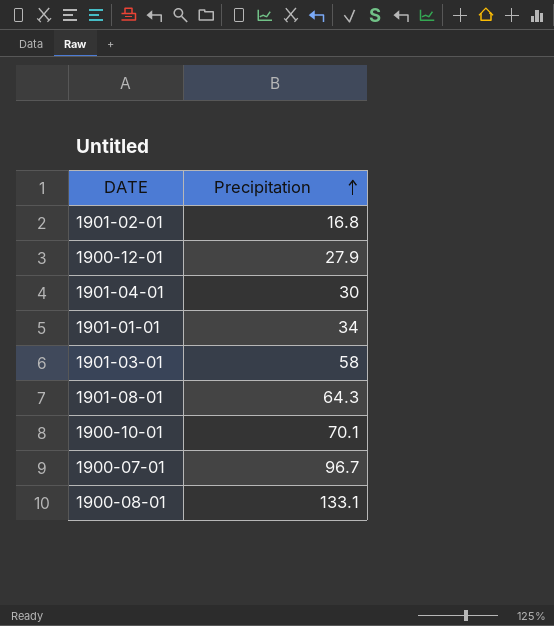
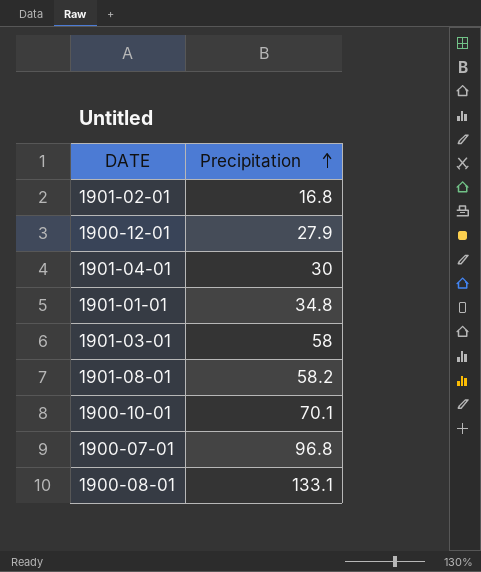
1901-01-01 | Precipitation: 34 -> 34.8
1901-08-01 | Precipitation: 64.3 -> 58.2
1900-07-01 | Precipitation: 96.7 -> 96.8

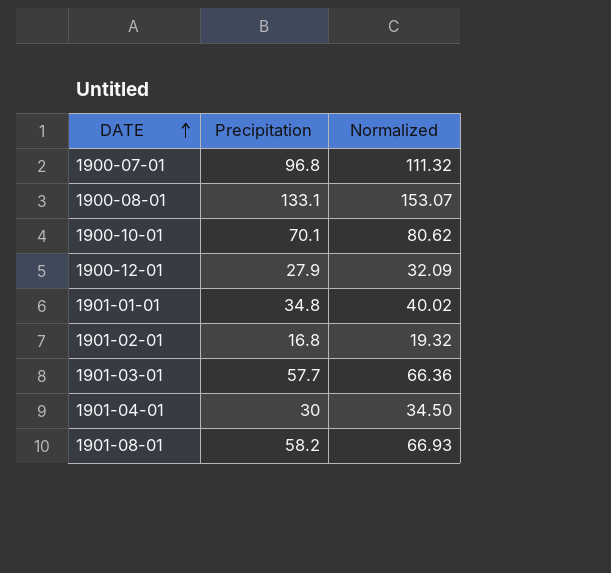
row order: Precipitation ascending -> DATE ascending
column Normalized | formula: none -> [Precipitation] * 1.15
1901-03-01 | Precipitation: 58 -> 57.7

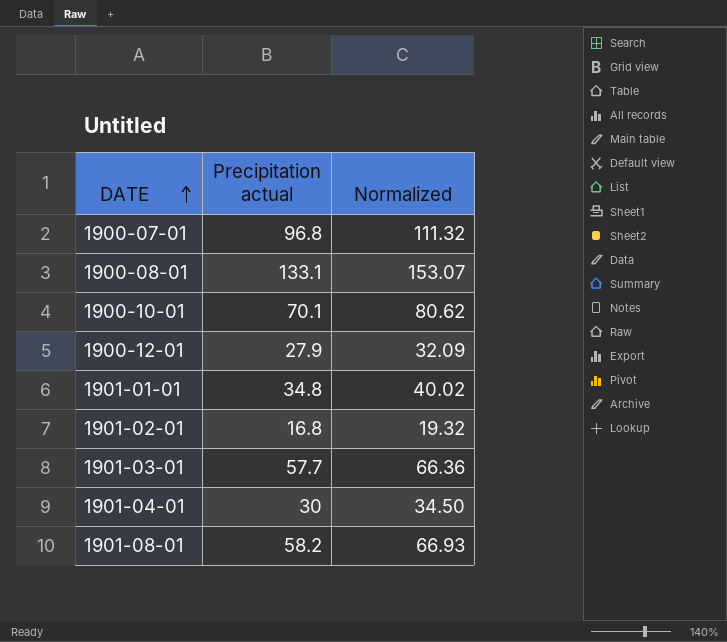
column name: Precipitation -> Precipitation actual

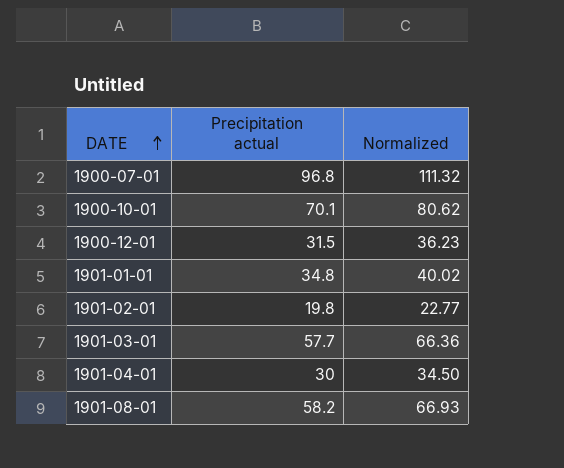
row 1900-08-01: 133.1 | 153.07 -> none
1900-12-01 | Precipitation actual: 27.9 -> 31.5
1900-12-01 | Normalized: 32.09 -> 36.23
1901-02-01 | Precipitation actual: 16.8 -> 19.8
1901-02-01 | Normalized: 19.32 -> 22.77

